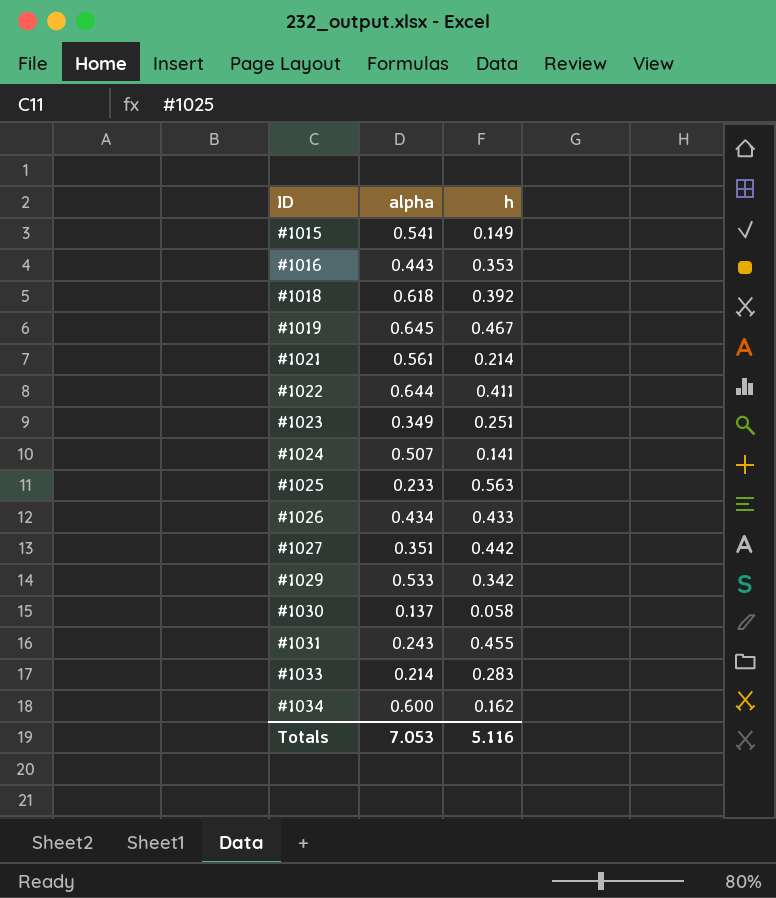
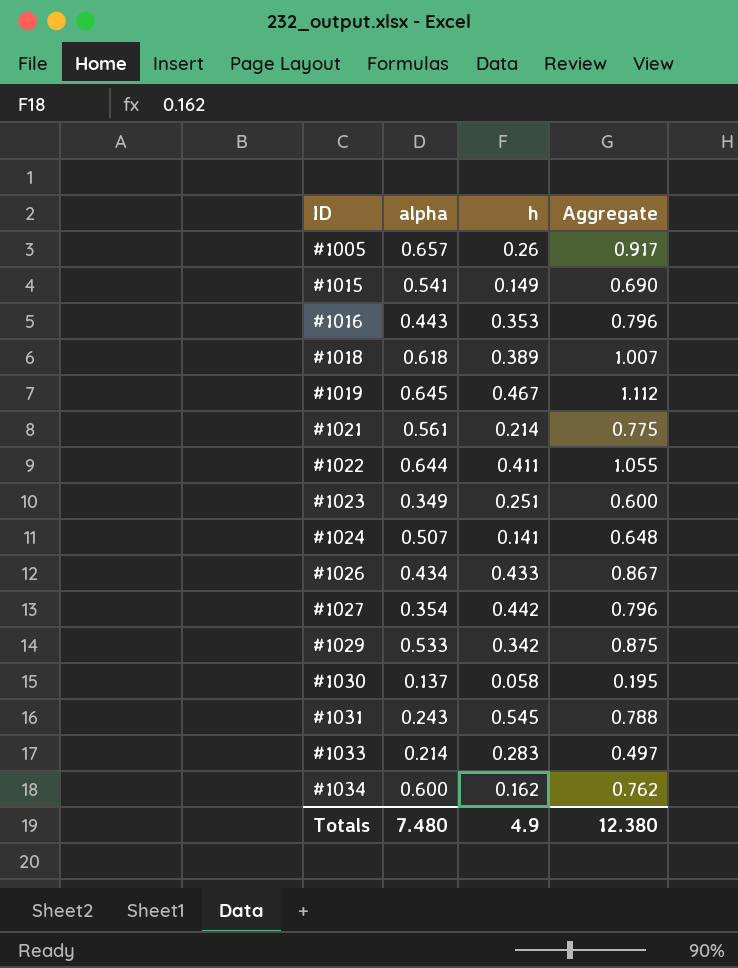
column Aggregate | formula: none -> [alpha] + [h]
row #1025: 0.233 | 0.563 -> none
row #1005: none -> 0.657 | 0.26 | 0.917
#1018 | h: 0.392 -> 0.389
#1027 | alpha: 0.351 -> 0.354
#1031 | h: 0.455 -> 0.545
Totals | alpha: 7.053 -> 7.480
Totals | h: 5.116 -> 4.9

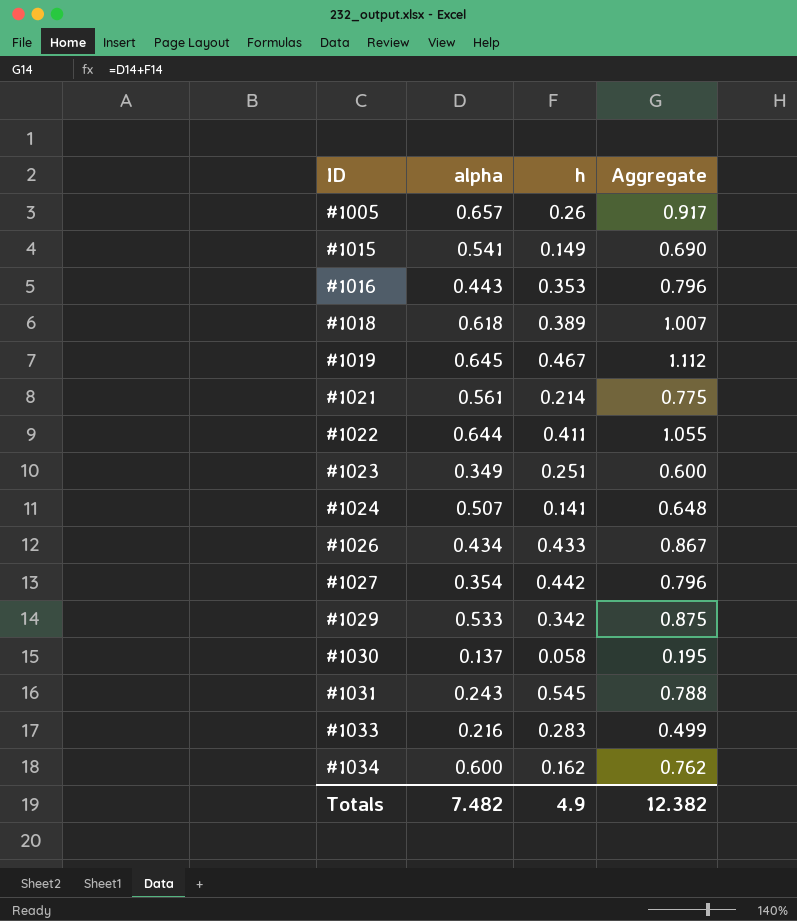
#1033 | alpha: 0.214 -> 0.216
#1033 | Aggregate: 0.497 -> 0.499
Totals | alpha: 7.480 -> 7.482
Totals | Aggregate: 12.380 -> 12.382

